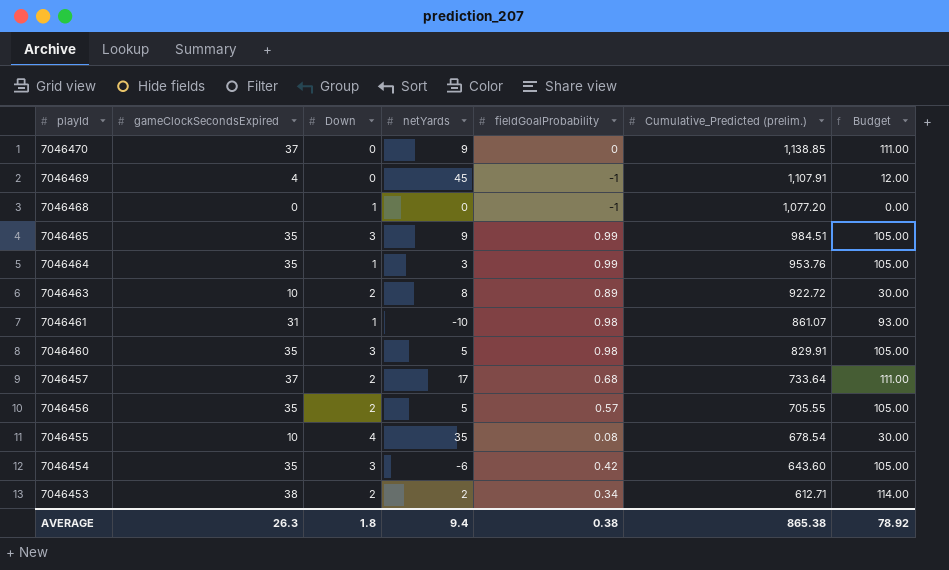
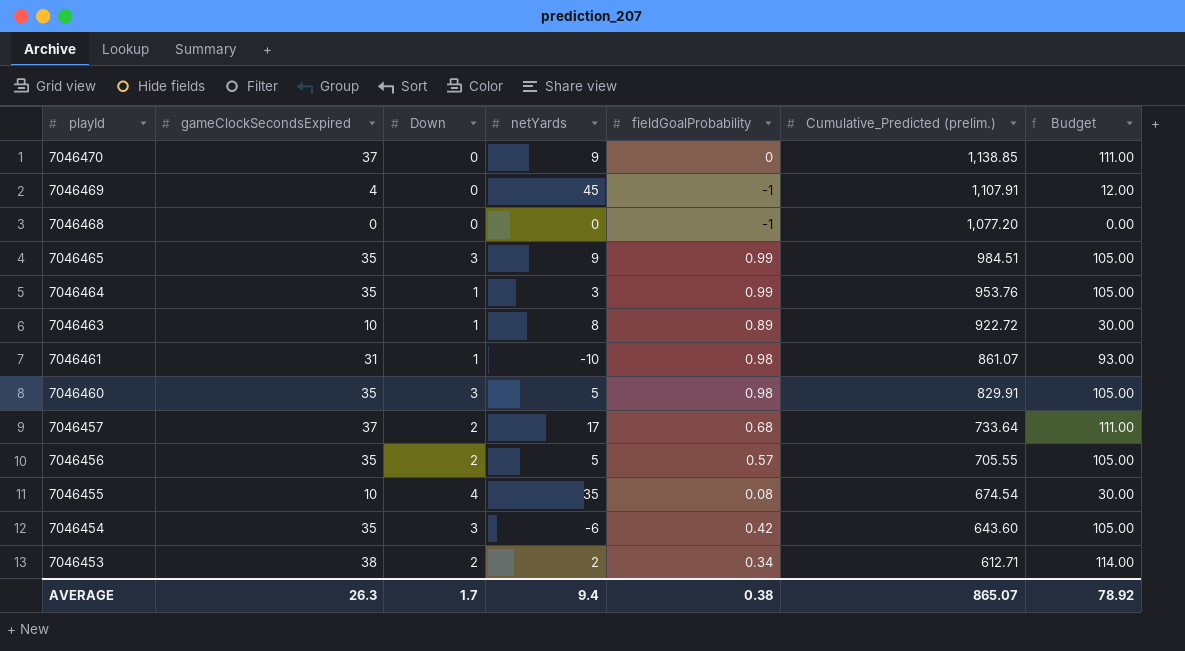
7046468 | Down: 1 -> 0
7046463 | Down: 2 -> 1
7046455 | Cumulative_Predicted (prelim.): 678.54 -> 674.54
AVERAGE | Down: 1.8 -> 1.7
AVERAGE | Cumulative_Predicted (prelim.): 865.38 -> 865.07

